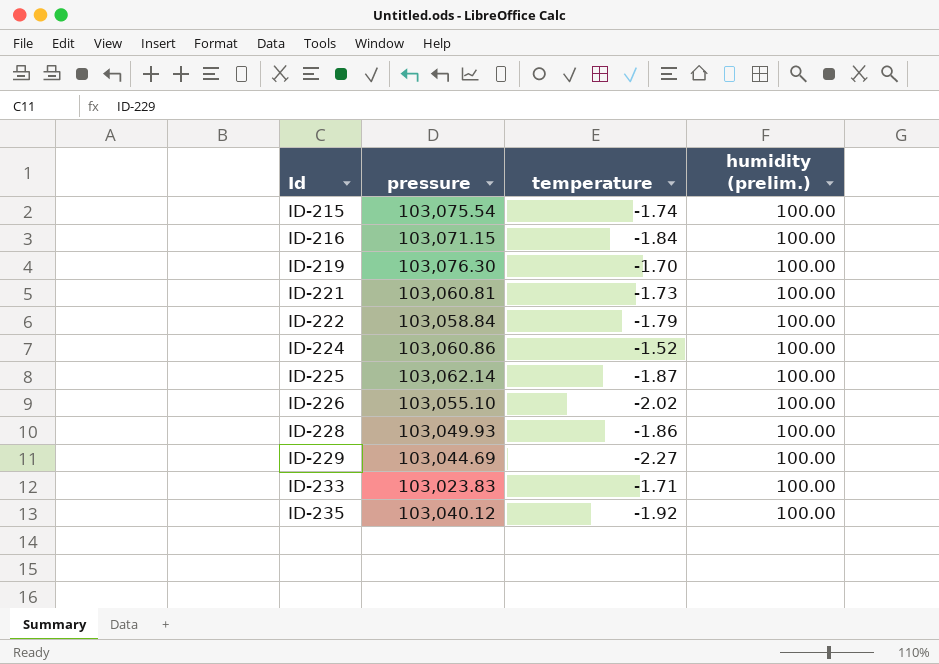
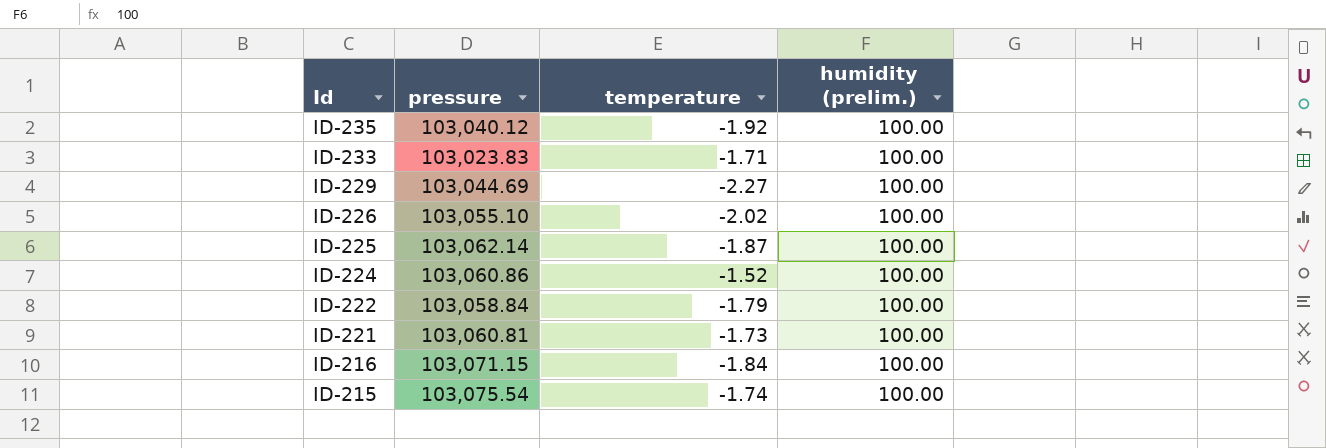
row order: Id ascending -> Id descending
row ID-219: 103,076.30 | -1.70 | 100.00 -> none
row ID-228: 103,049.93 | -1.86 | 100.00 -> none

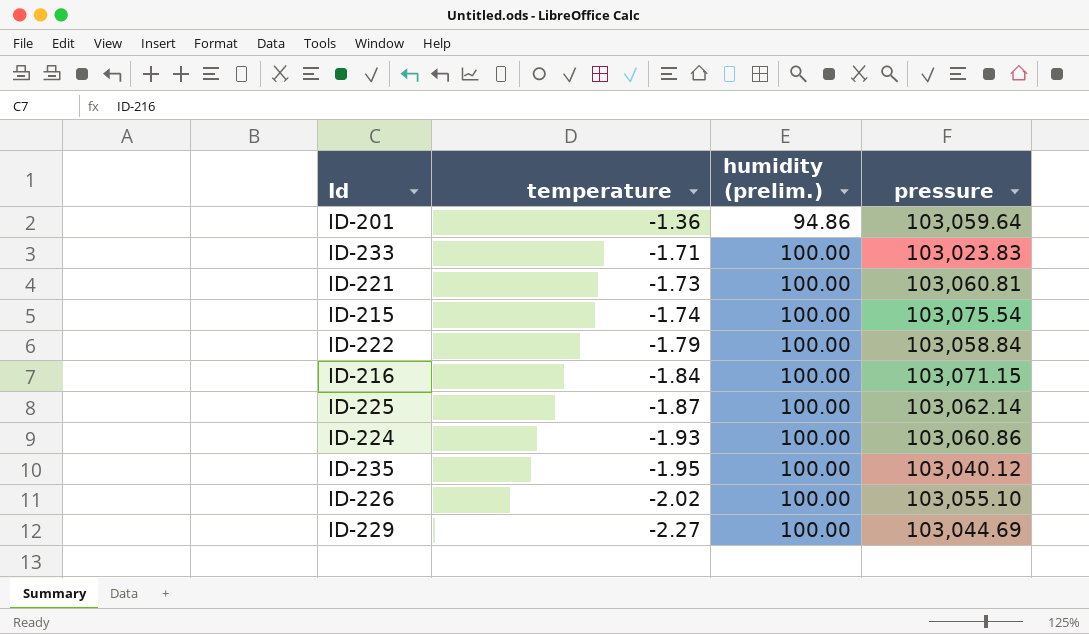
row order: Id descending -> temperature descending
column pressure | position: 2 -> 4
row ID-201: none -> -1.36 | 94.86 | 103,059.64
ID-224 | temperature: -1.52 -> -1.93
ID-235 | temperature: -1.92 -> -1.95

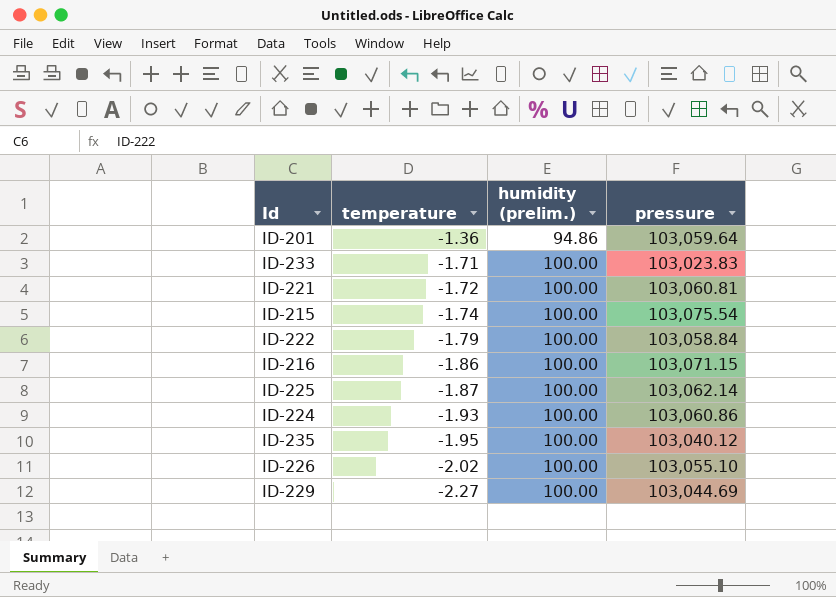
ID-221 | temperature: -1.73 -> -1.72
ID-216 | temperature: -1.84 -> -1.86

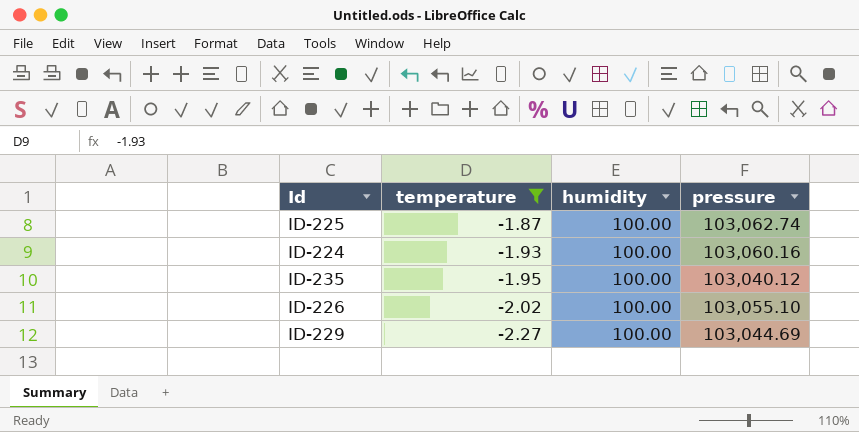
filter: none -> temperature <= -1.87
column name: humidity (prelim.) -> humidity
ID-225 | pressure: 103,062.14 -> 103,062.74
ID-224 | pressure: 103,060.86 -> 103,060.16

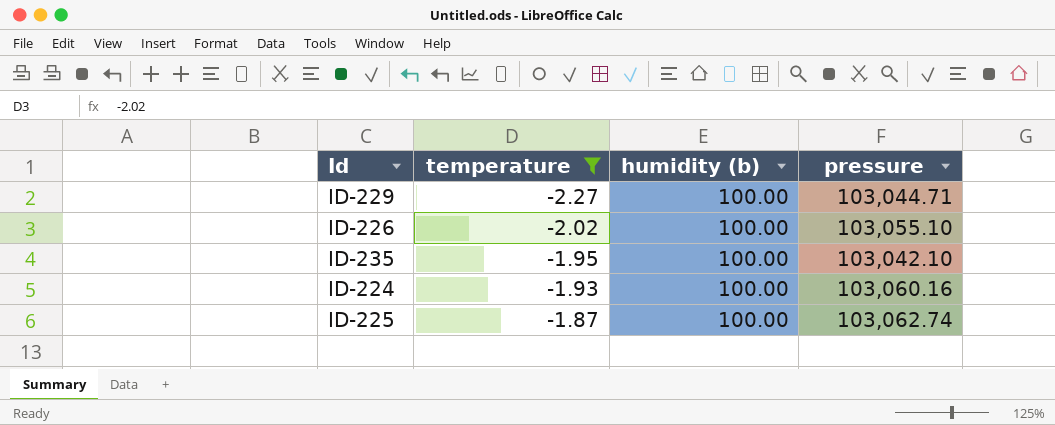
row order: temperature descending -> temperature ascending
column name: humidity -> humidity (b)
ID-229 | pressure: 103,044.69 -> 103,044.71
ID-235 | pressure: 103,040.12 -> 103,042.10

